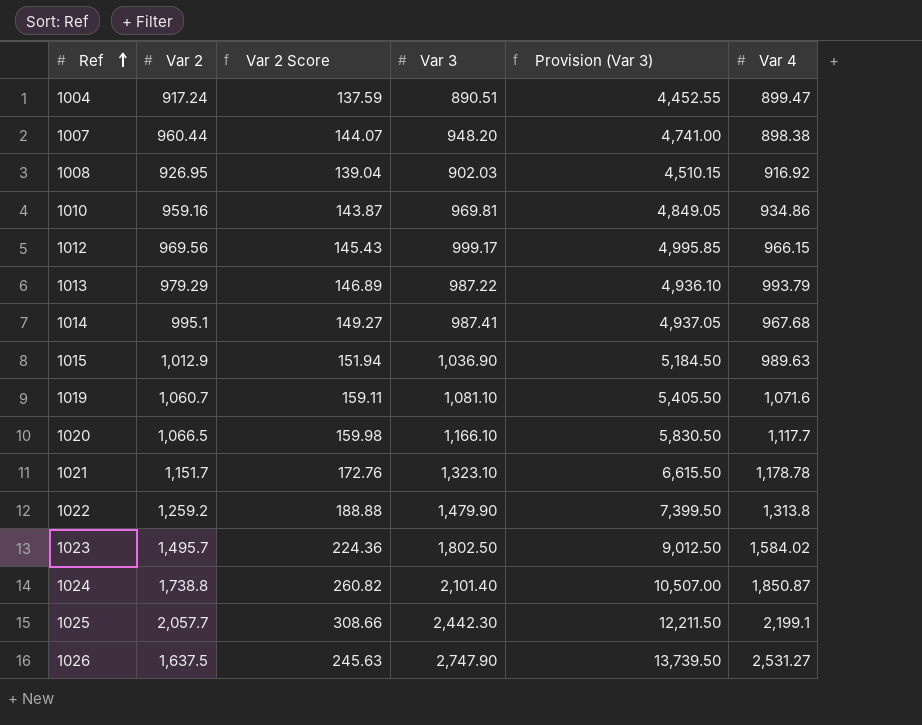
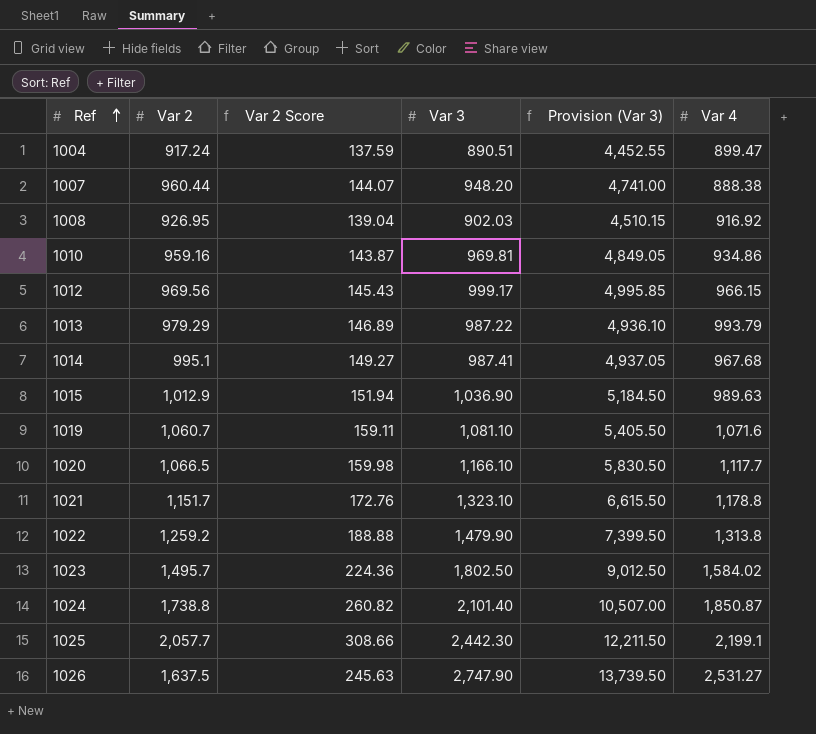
1007 | Var 4: 898.38 -> 888.38
1021 | Var 4: 1,178.78 -> 1,178.8

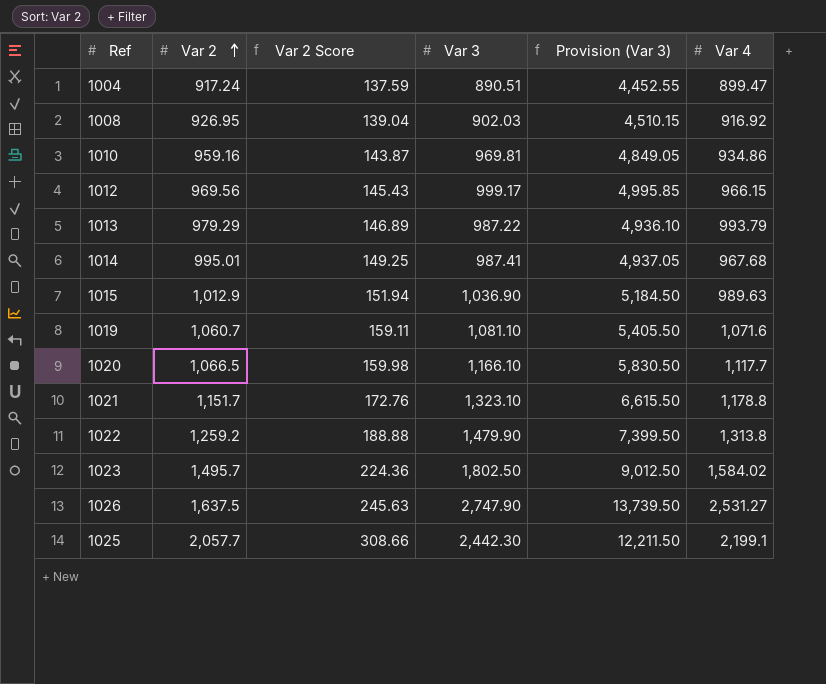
row order: Ref ascending -> Var 2 ascending
row 1007: 960.44 | 144.07 | 948.20 | 4,741.00 | 888.38 -> none
row 1024: 1,738.8 | 260.82 | 2,101.40 | 10,507.00 | 1,850.87 -> none
1014 | Var 2: 995.1 -> 995.01
1014 | Var 2 Score: 149.27 -> 149.25

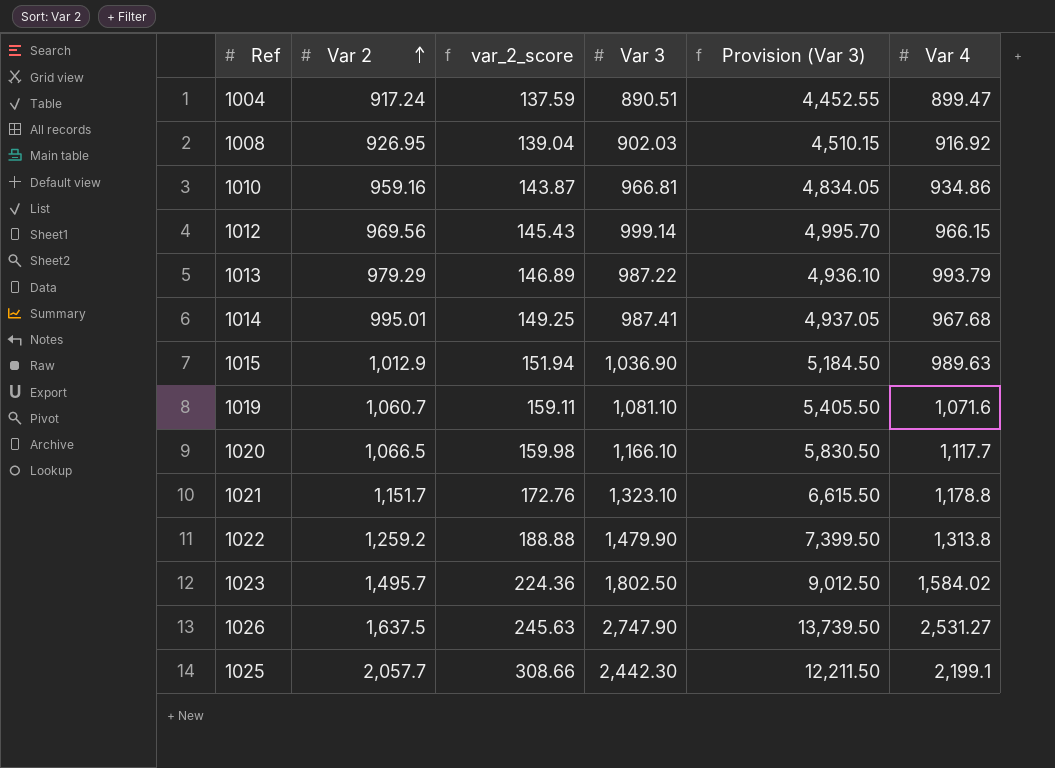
column name: Var 2 Score -> var_2_score
1010 | Var 3: 969.81 -> 966.81
1010 | Provision (Var 3): 4,849.05 -> 4,834.05
1012 | Var 3: 999.17 -> 999.14
1012 | Provision (Var 3): 4,995.85 -> 4,995.70

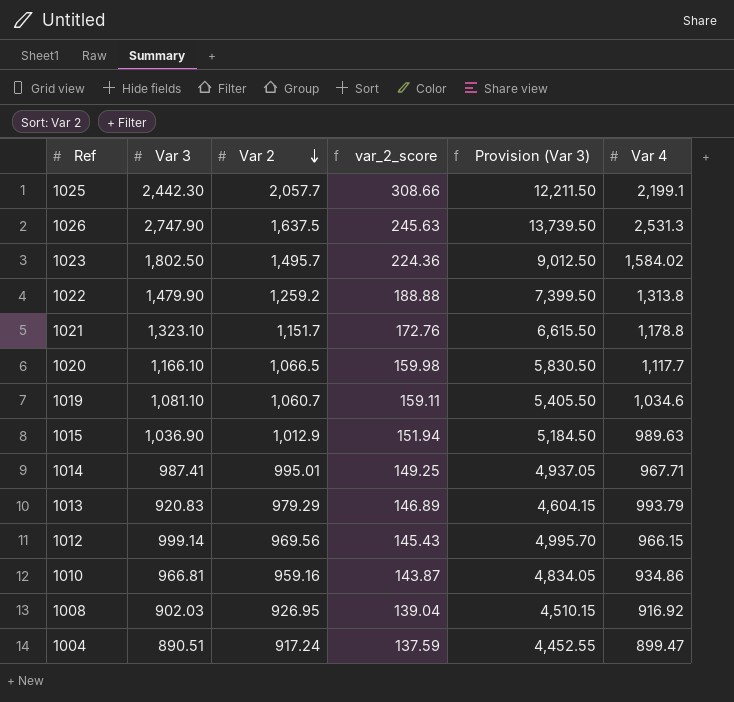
row order: Var 2 ascending -> Var 2 descending
column Var 3 | position: 4 -> 2
1026 | Var 4: 2,531.27 -> 2,531.3
1019 | Var 4: 1,071.6 -> 1,034.6
1014 | Var 4: 967.68 -> 967.71
1013 | Var 3: 987.22 -> 920.83
1013 | Provision (Var 3): 4,936.10 -> 4,604.15

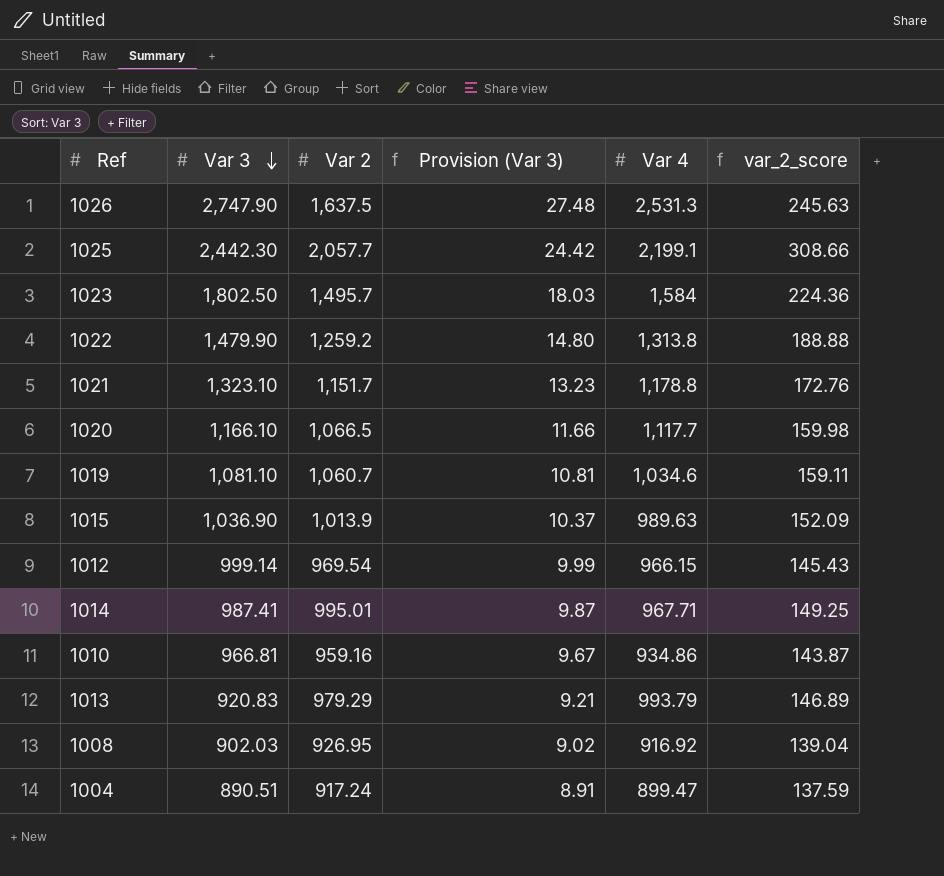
row order: Var 2 descending -> Var 3 descending
column Provision (Var 3) | formula: [Var 3] * 5 -> [Var 3] * 0.01
column var_2_score | position: 4 -> 6
1023 | Var 4: 1,584.02 -> 1,584
1015 | Var 2: 1,012.9 -> 1,013.9
1015 | var_2_score: 151.94 -> 152.09
1012 | Var 2: 969.56 -> 969.54

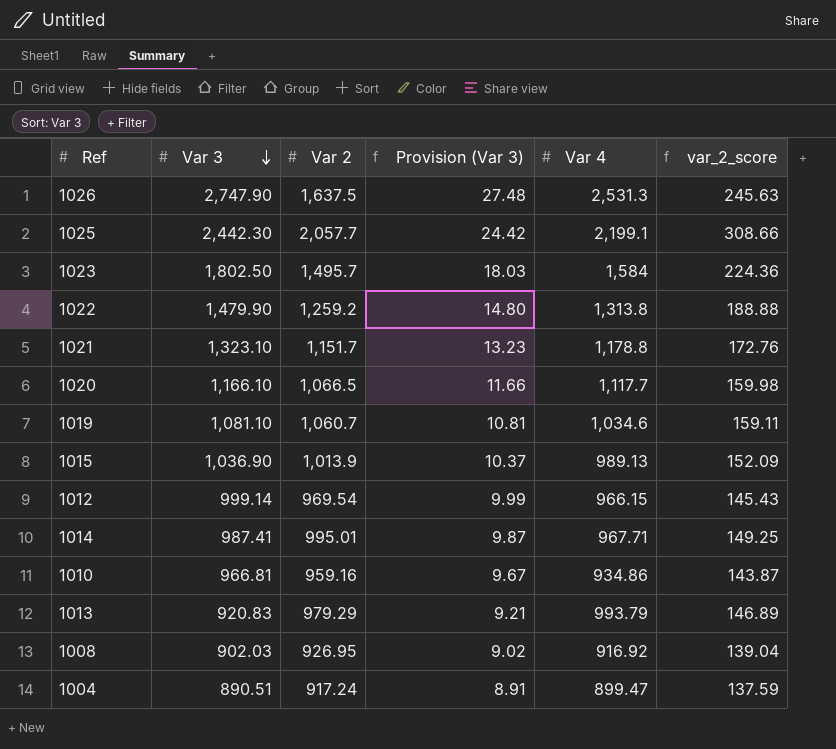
1015 | Var 4: 989.63 -> 989.13

